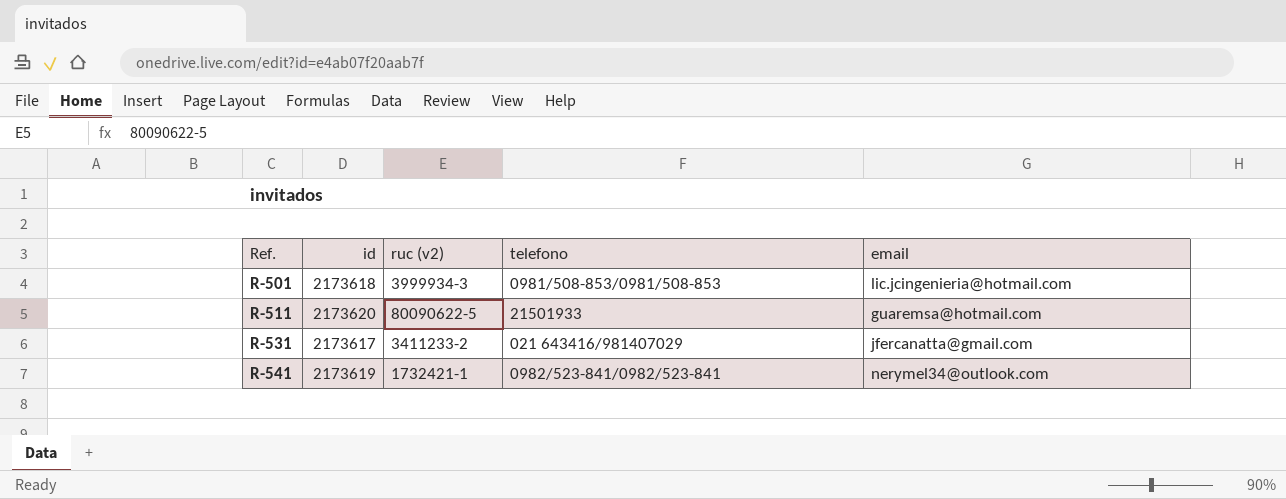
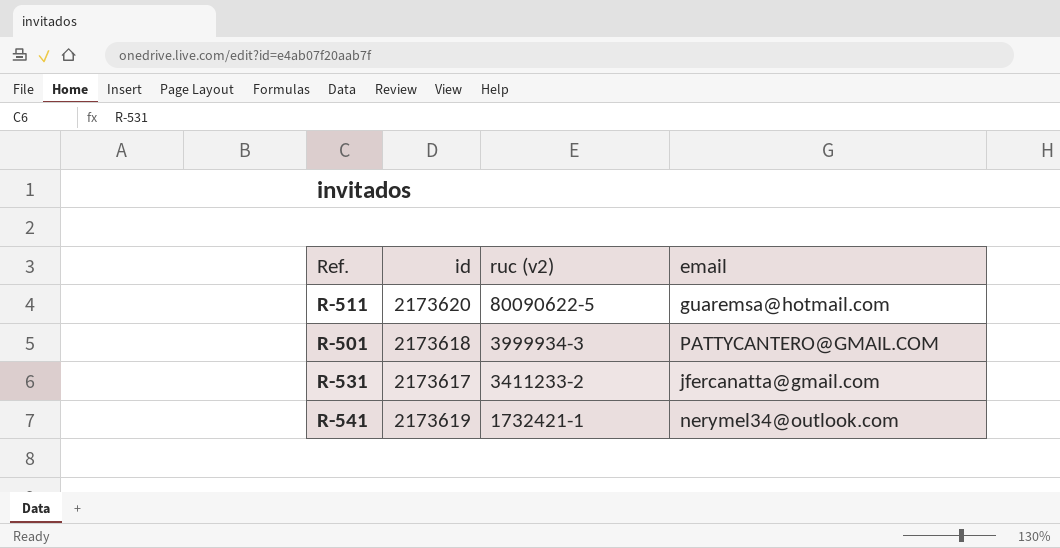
row order: Ref. ascending -> ruc (v2) descending
column telefono | position: 4 -> none
R-501 | email: lic.jcingenieria@hotmail.com -> PATTYCANTERO@GMAIL.COM

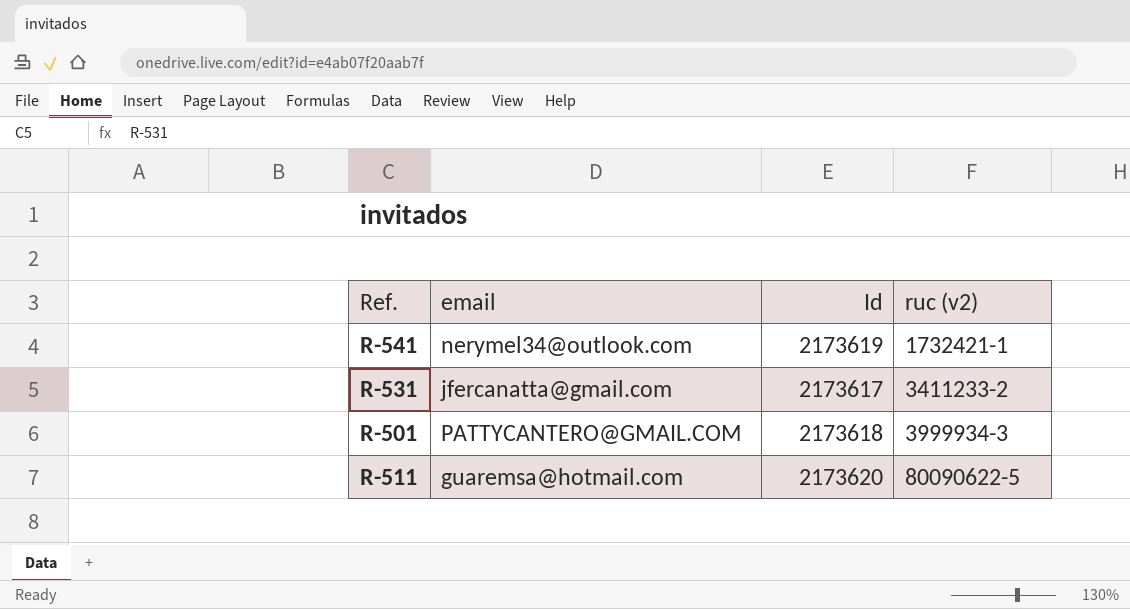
row order: ruc (v2) descending -> ruc (v2) ascending
column email | position: 4 -> 2
column name: id -> Id

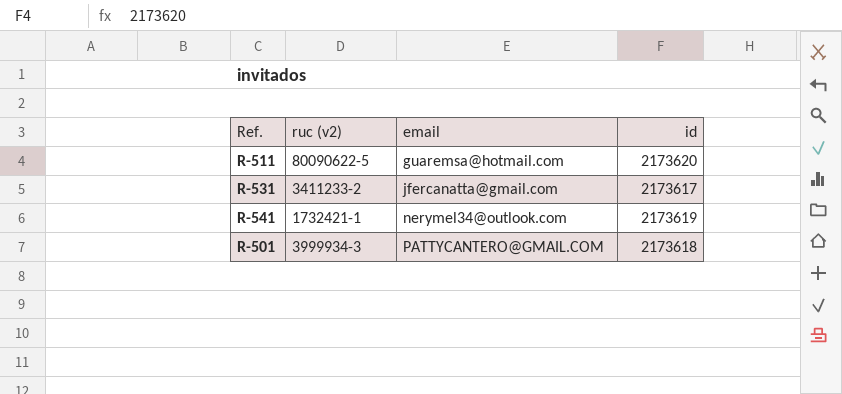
row order: ruc (v2) ascending -> email ascending
column ruc (v2) | position: 4 -> 2
column name: Id -> id

